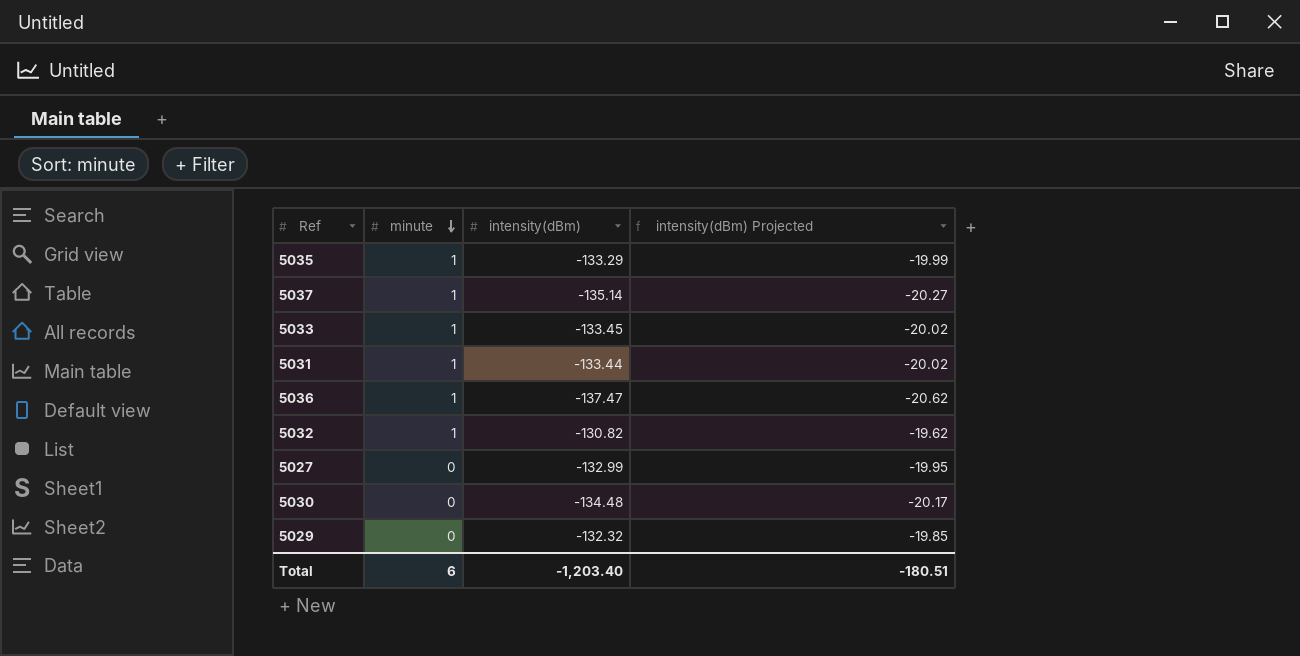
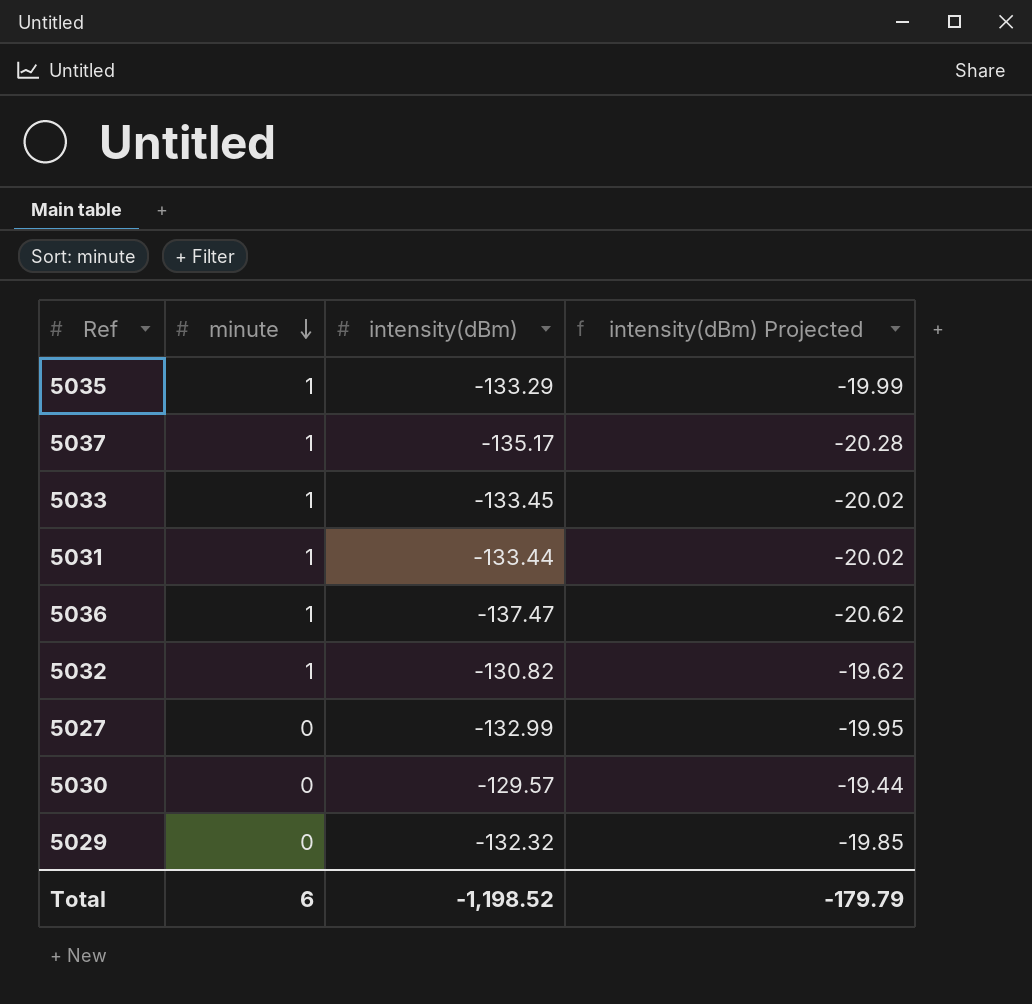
5037 | intensity(dBm): -135.14 -> -135.17
5037 | intensity(dBm) Projected: -20.27 -> -20.28
5030 | intensity(dBm): -134.48 -> -129.57
5030 | intensity(dBm) Projected: -20.17 -> -19.44
Total | intensity(dBm): -1,203.40 -> -1,198.52
Total | intensity(dBm) Projected: -180.51 -> -179.79

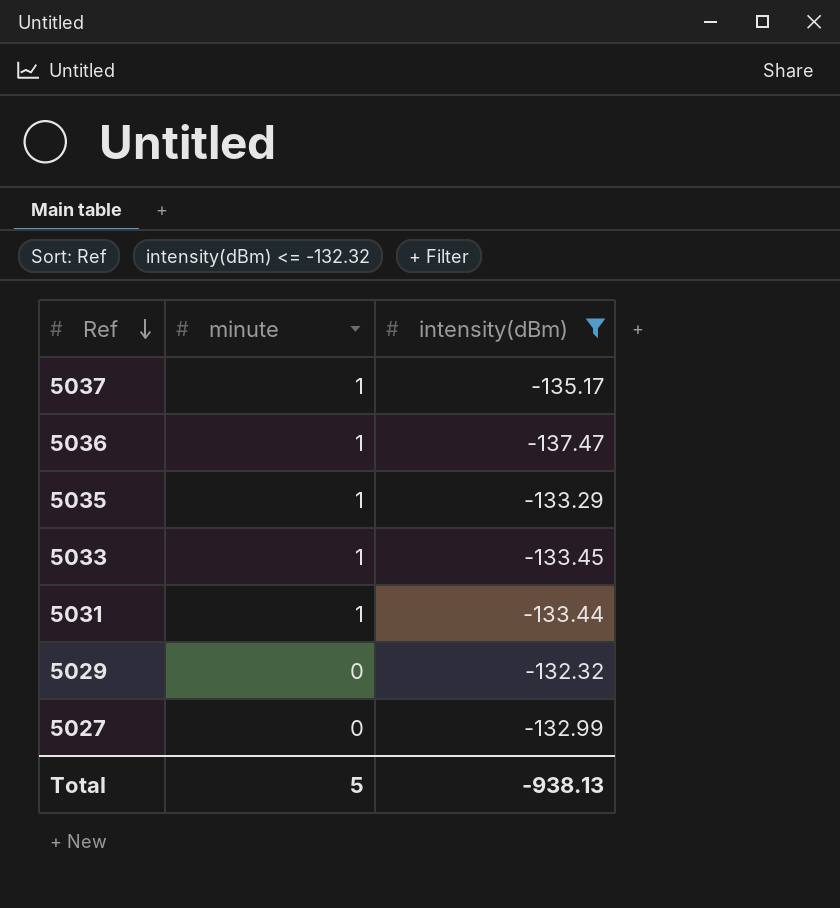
filter: none -> intensity(dBm) <= -132.32
row order: minute descending -> Ref descending
column intensity(dBm) Projected | formula: [intensity(dBm)] * 0.15 -> none
Total | minute: 6 -> 5
Total | intensity(dBm): -1,198.52 -> -938.13

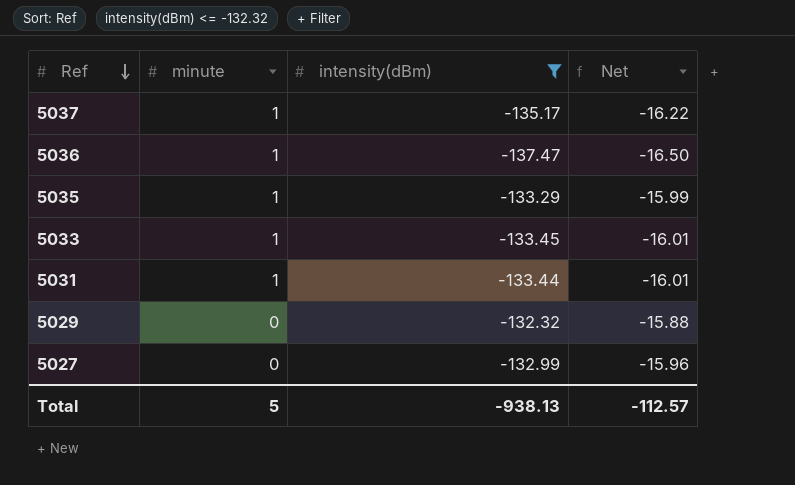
column Net | formula: none -> [intensity(dBm)] * 0.12

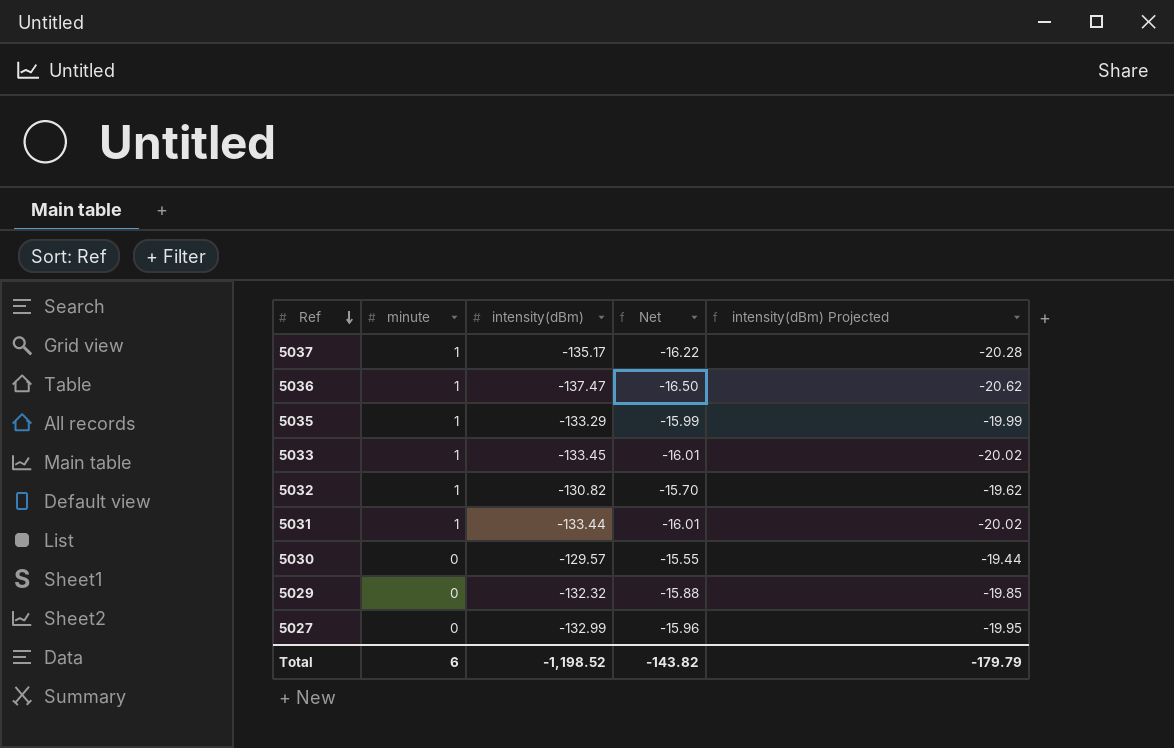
filter: intensity(dBm) <= -132.32 -> none
column intensity(dBm) Projected | formula: none -> [intensity(dBm)] * 0.15
Total | minute: 5 -> 6
Total | intensity(dBm): -938.13 -> -1,198.52
Total | Net: -112.57 -> -143.82

